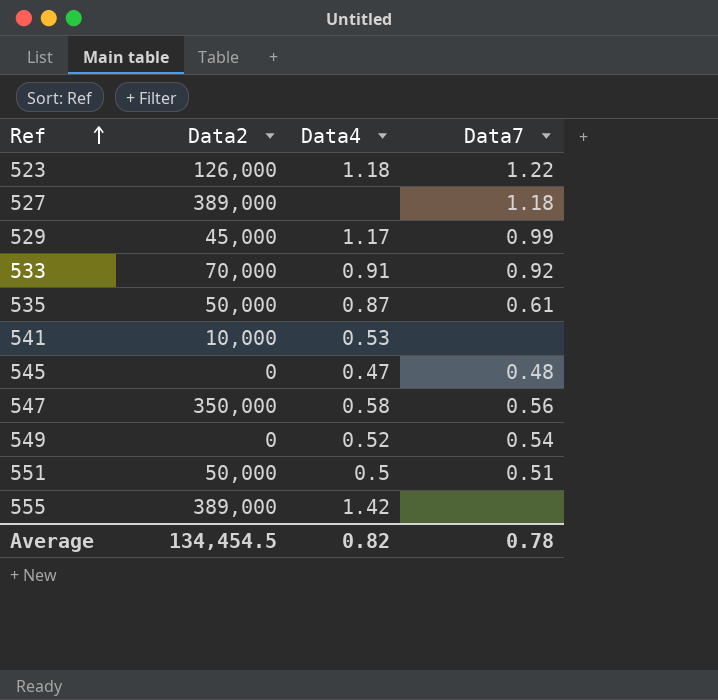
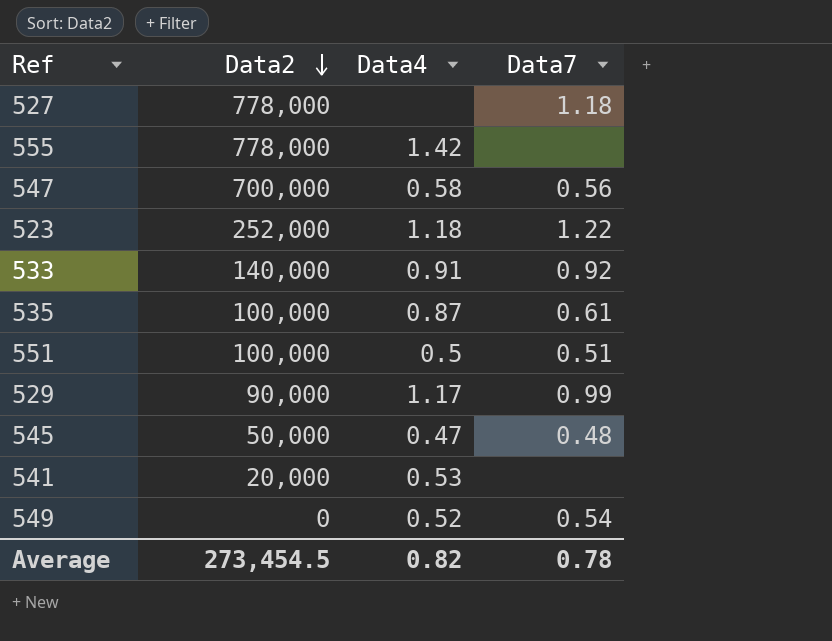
row order: Ref ascending -> Data2 descending
527 | Data2: 389,000 -> 778,000
555 | Data2: 389,000 -> 778,000
547 | Data2: 350,000 -> 700,000
523 | Data2: 126,000 -> 252,000
533 | Data2: 70,000 -> 140,000
535 | Data2: 50,000 -> 100,000
551 | Data2: 50,000 -> 100,000
529 | Data2: 45,000 -> 90,000
545 | Data2: 0 -> 50,000
541 | Data2: 10,000 -> 20,000
Average | Data2: 134,454.5 -> 273,454.5

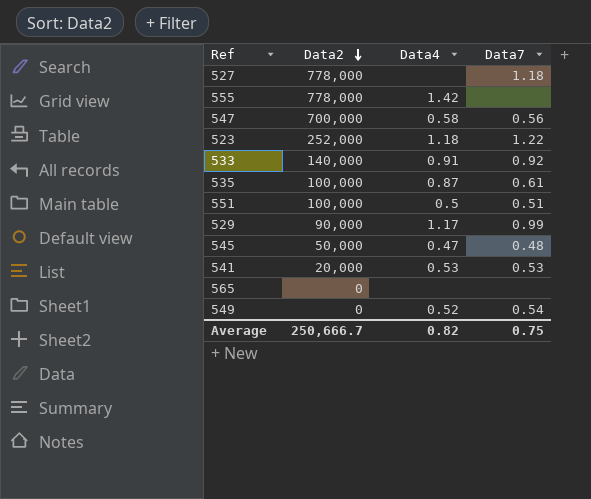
541 | Data7: none -> 0.53
row 565: none -> 0 | none | none
Average | Data2: 273,454.5 -> 250,666.7
Average | Data7: 0.78 -> 0.75

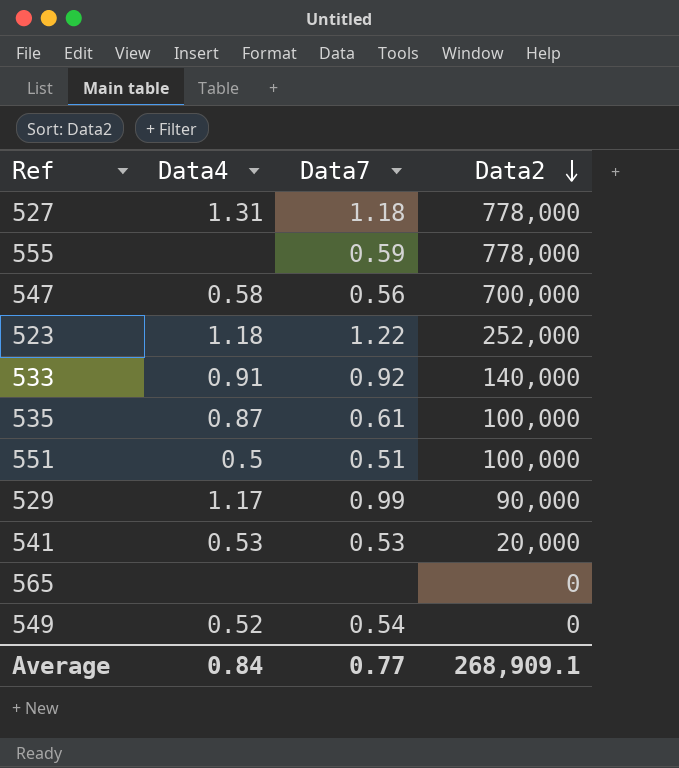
column Data2 | position: 2 -> 4
row 545: 50,000 | 0.47 | 0.48 -> none
527 | Data4: none -> 1.31
555 | Data4: 1.42 -> none
555 | Data7: none -> 0.59
Average | Data4: 0.82 -> 0.84
Average | Data7: 0.75 -> 0.77
Average | Data2: 250,666.7 -> 268,909.1

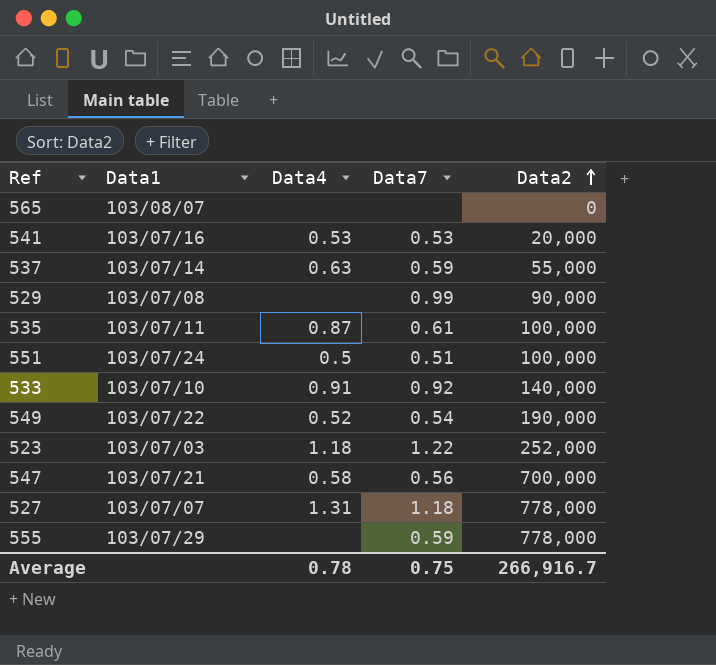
row order: Data2 descending -> Data2 ascending
column Data1 | position: none -> 2
row 537: none -> 103/07/14 | 0.63 | 0.59 | 55,000
529 | Data4: 1.17 -> none
549 | Data2: 0 -> 190,000
Average | Data4: 0.84 -> 0.78
Average | Data7: 0.77 -> 0.75
Average | Data2: 268,909.1 -> 266,916.7

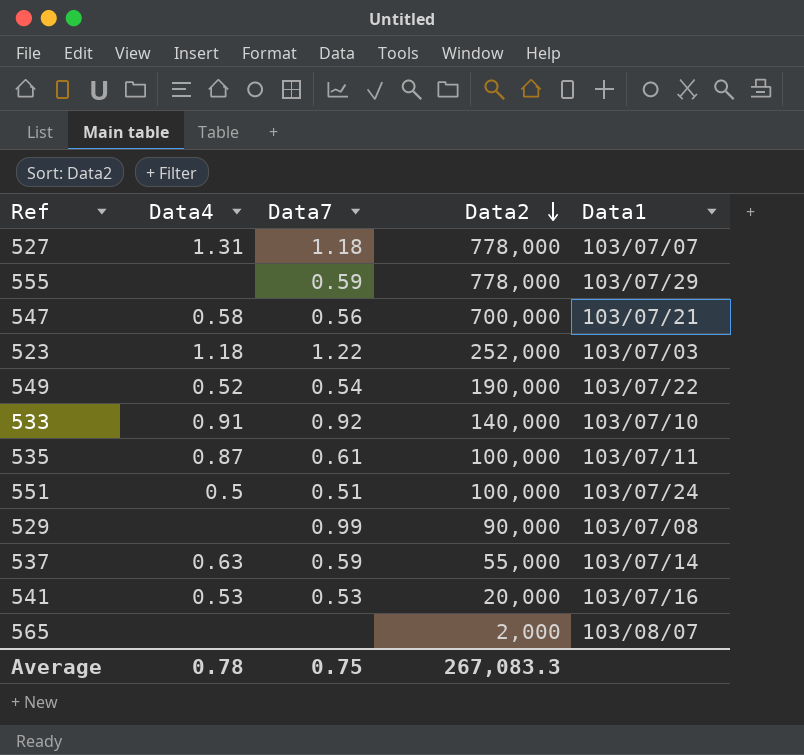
row order: Data2 ascending -> Data2 descending
column Data1 | position: 2 -> 5
565 | Data2: 0 -> 2,000
Average | Data2: 266,916.7 -> 267,083.3

